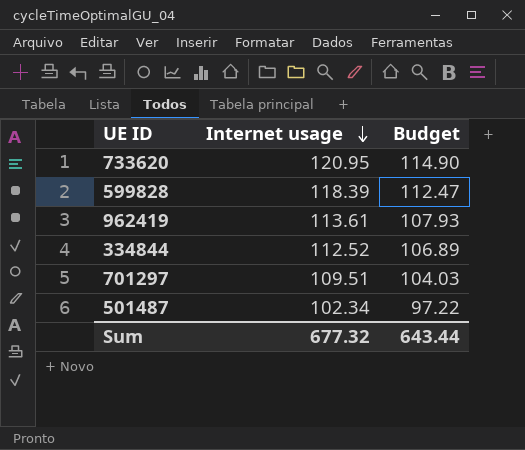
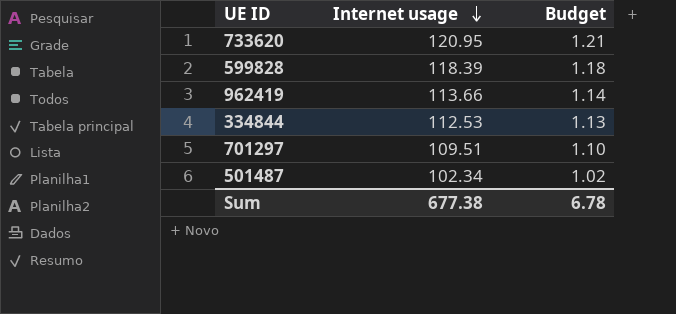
column Budget | formula: [Internet usage] * 0.95 -> [Internet usage] * 0.01
962419 | Internet usage: 113.61 -> 113.66
334844 | Internet usage: 112.52 -> 112.53
Sum | Internet usage: 677.32 -> 677.38
Sum | Budget: 643.44 -> 6.78

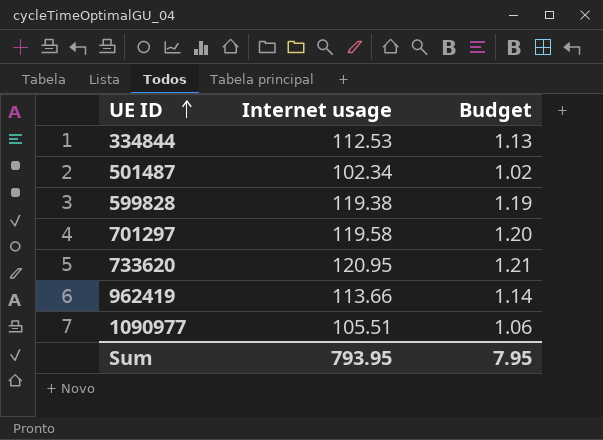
row order: Internet usage descending -> UE ID ascending
599828 | Internet usage: 118.39 -> 119.38
599828 | Budget: 1.18 -> 1.19
701297 | Internet usage: 109.51 -> 119.58
701297 | Budget: 1.10 -> 1.20
row 1090977: none -> 105.51 | 1.06
Sum | Internet usage: 677.38 -> 793.95
Sum | Budget: 6.78 -> 7.95

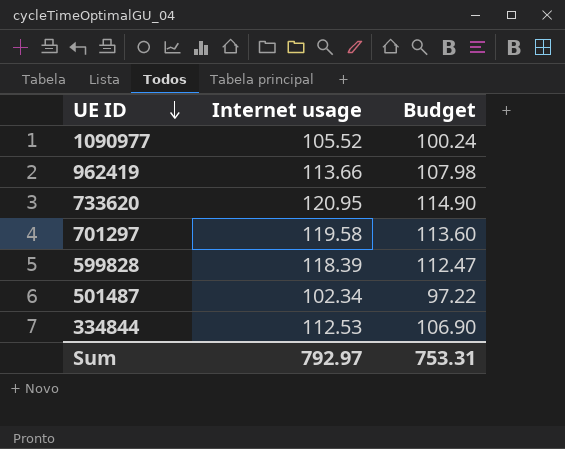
row order: UE ID ascending -> UE ID descending
column Budget | formula: [Internet usage] * 0.01 -> [Internet usage] * 0.95
1090977 | Internet usage: 105.51 -> 105.52
599828 | Internet usage: 119.38 -> 118.39
Sum | Internet usage: 793.95 -> 792.97
Sum | Budget: 7.95 -> 753.31

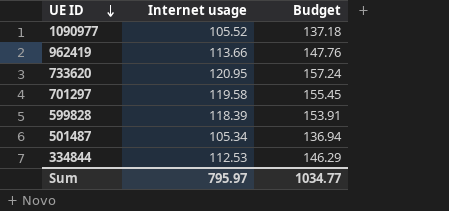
column Budget | formula: [Internet usage] * 0.95 -> [Internet usage] * 1.3
501487 | Internet usage: 102.34 -> 105.34
Sum | Internet usage: 792.97 -> 795.97
Sum | Budget: 753.31 -> 1034.77

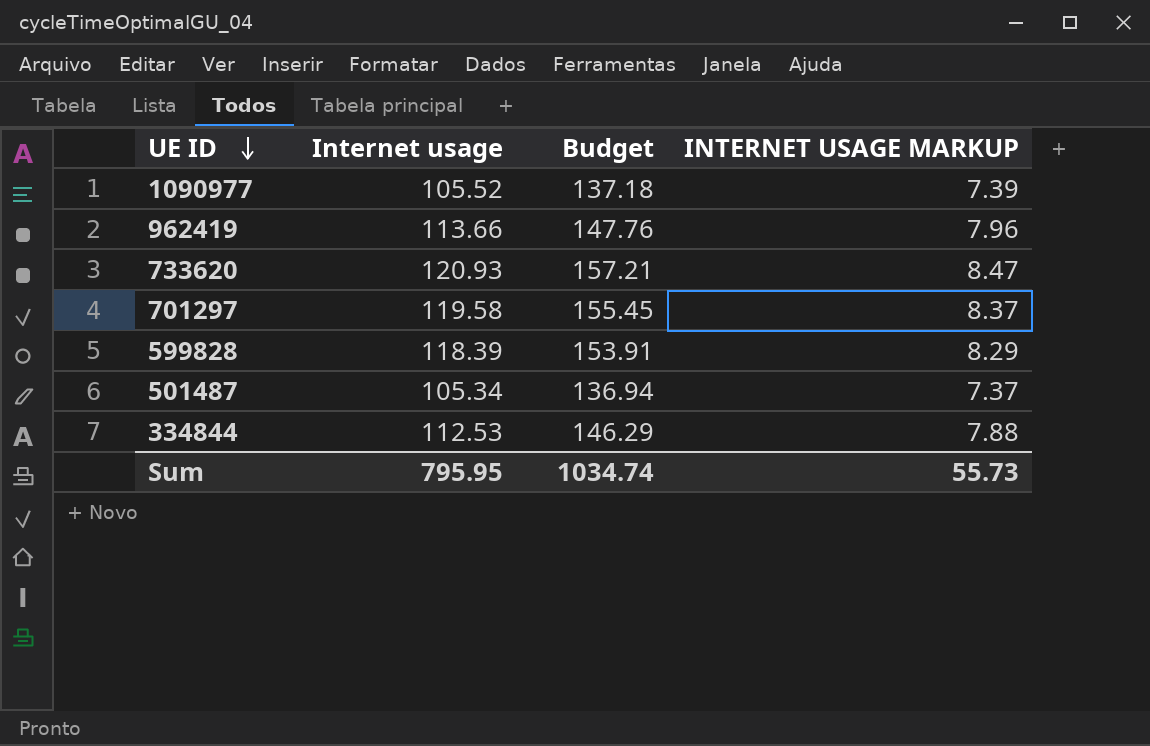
column INTERNET USAGE MARKUP | formula: none -> [Internet usage] * 0.07
733620 | Internet usage: 120.95 -> 120.93
733620 | Budget: 157.24 -> 157.21
Sum | Internet usage: 795.97 -> 795.95
Sum | Budget: 1034.77 -> 1034.74

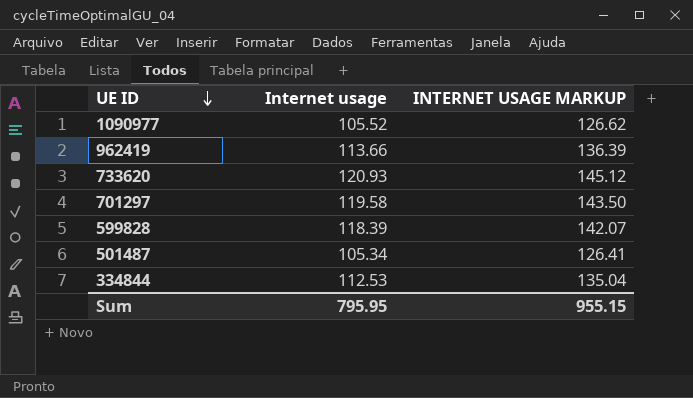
column Budget | formula: [Internet usage] * 1.3 -> none
column INTERNET USAGE MARKUP | formula: [Internet usage] * 0.07 -> [Internet usage] * 1.2
Sum | INTERNET USAGE MARKUP: 55.73 -> 955.15

